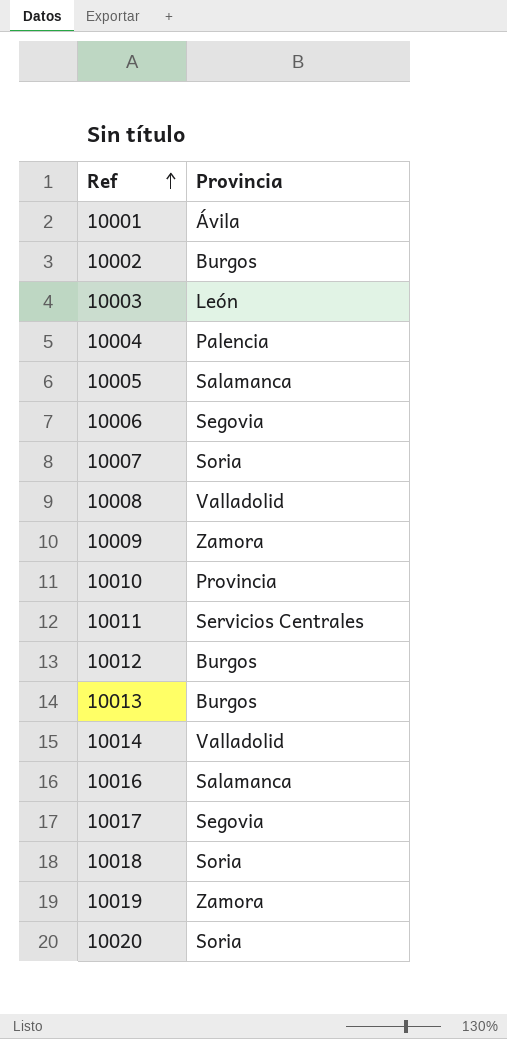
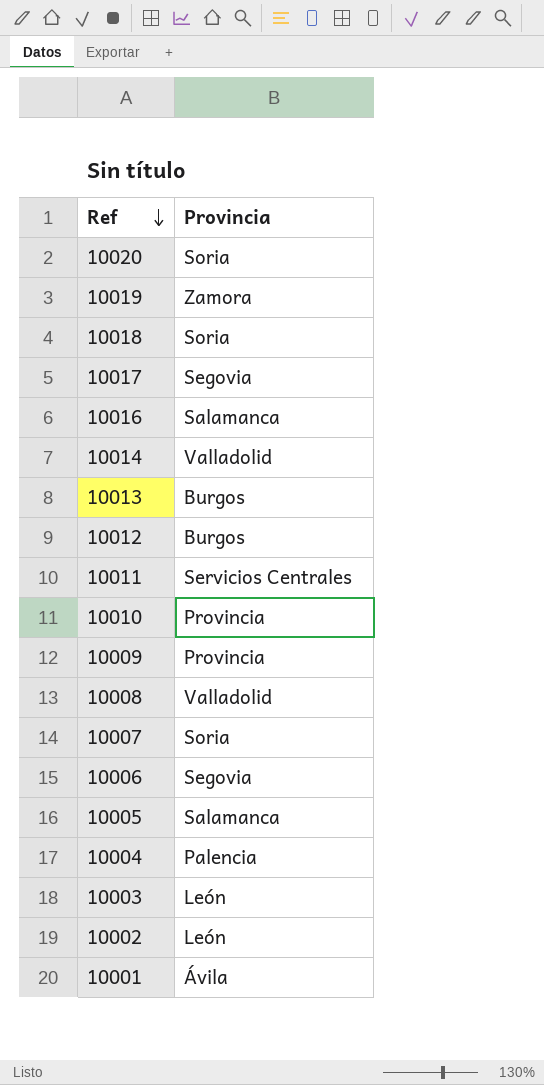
row order: Ref ascending -> Ref descending
10009 | Provincia: Zamora -> Provincia
10002 | Provincia: Burgos -> León

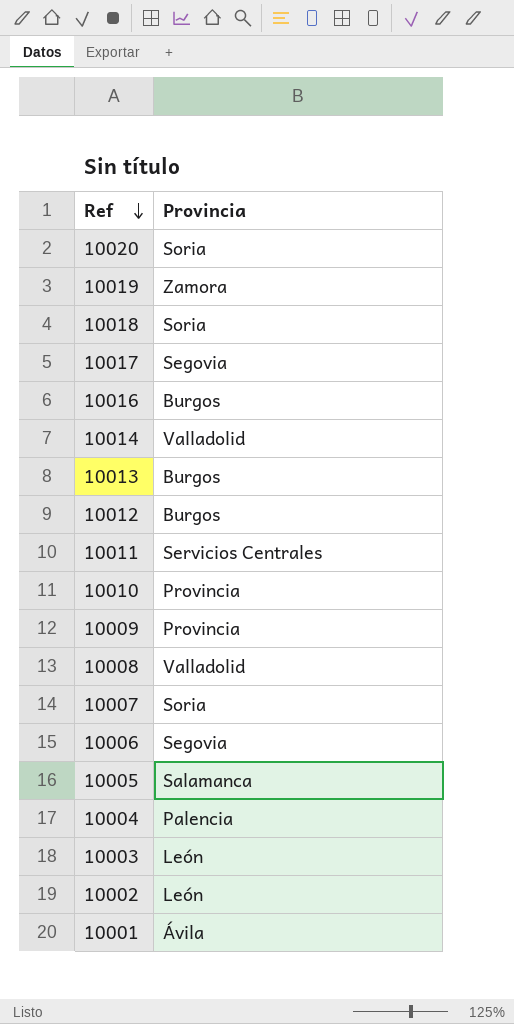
10016 | Provincia: Salamanca -> Burgos

